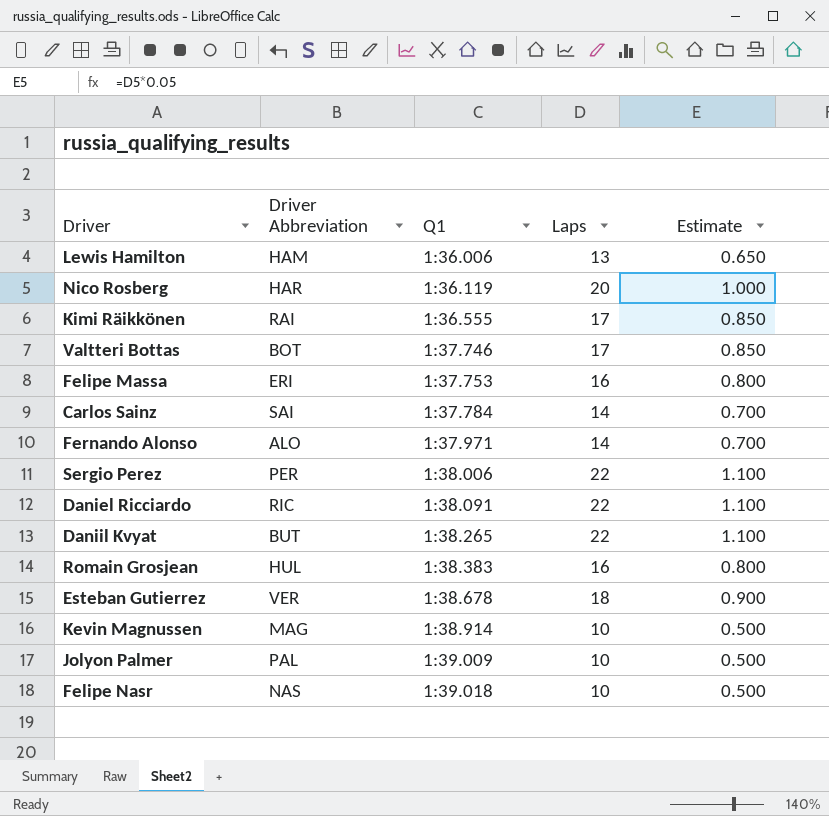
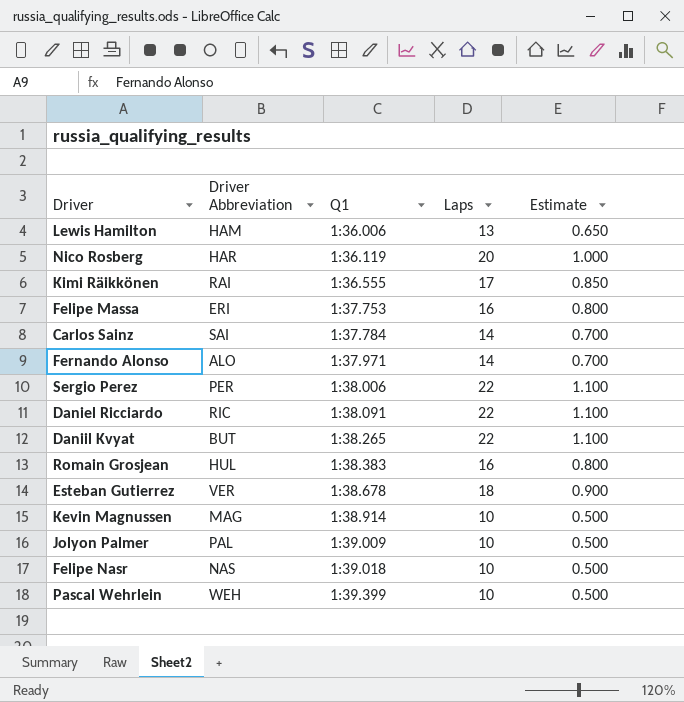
row Valtteri Bottas: BOT | 1:37.746 | 17 | 0.850 -> none
row Pascal Wehrlein: none -> WEH | 1:39.399 | 10 | 0.500

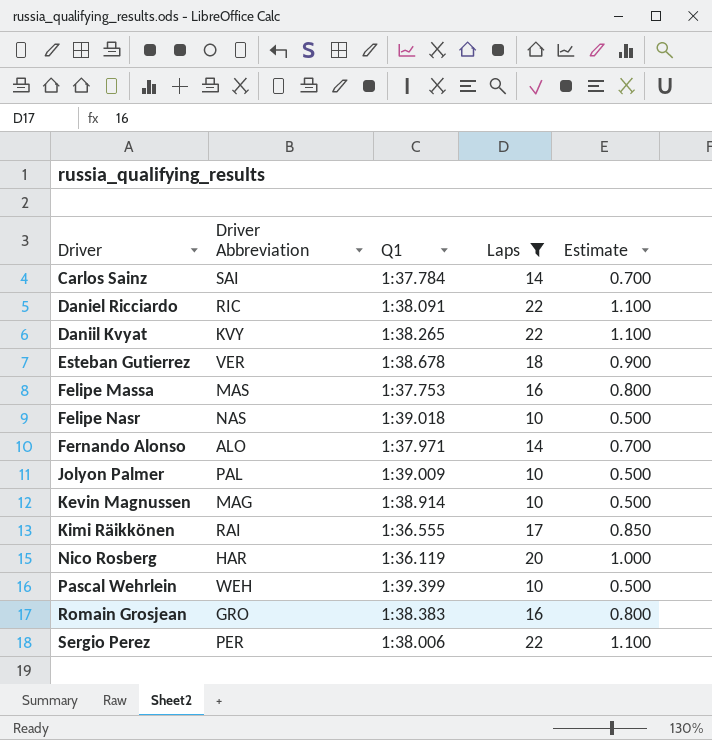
filter: none -> Laps != 13
row order: Q1 ascending -> Driver ascending
Daniil Kvyat | Driver Abbreviation: BUT -> KVY
Felipe Massa | Driver Abbreviation: ERI -> MAS
Romain Grosjean | Driver Abbreviation: HUL -> GRO

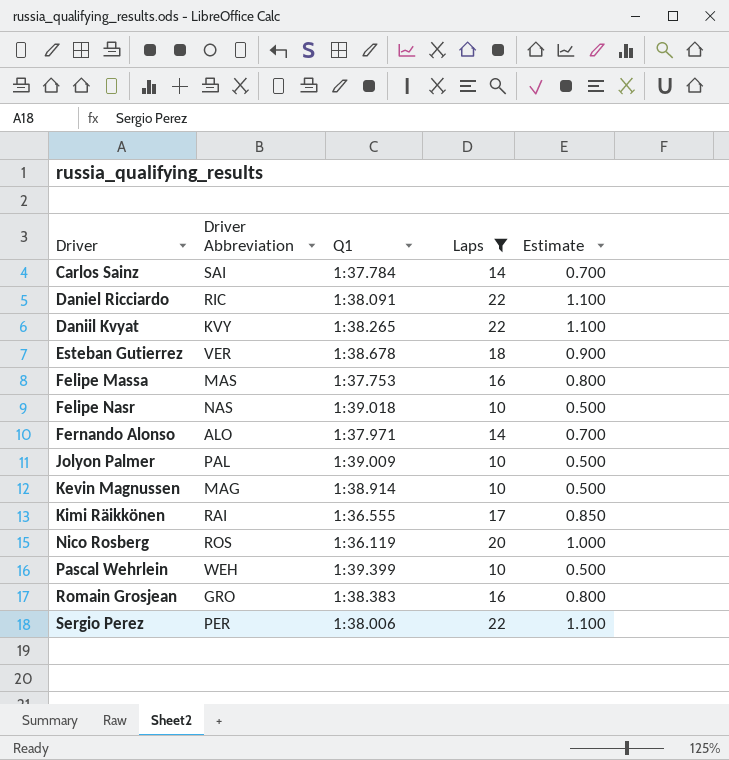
Nico Rosberg | Driver Abbreviation: HAR -> ROS

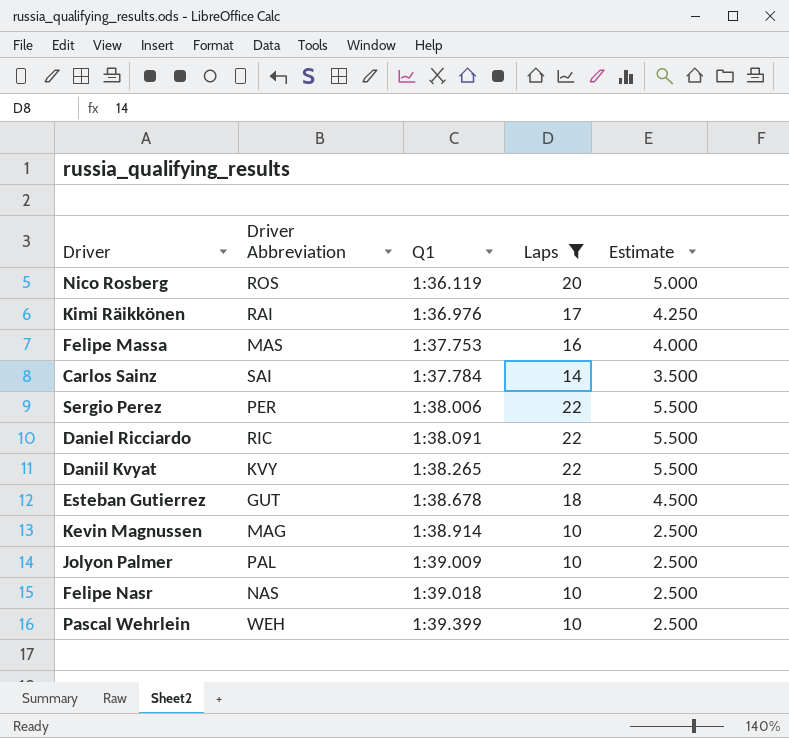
row order: Driver ascending -> Q1 ascending
column Estimate | formula: [Laps] * 0.05 -> [Laps] * 0.25
row Fernando Alonso: ALO | 1:37.971 | 14 | 0.700 -> none
row Romain Grosjean: GRO | 1:38.383 | 16 | 0.800 -> none
Kimi Räikkönen | Q1: 1:36.555 -> 1:36.976
Esteban Gutierrez | Driver Abbreviation: VER -> GUT

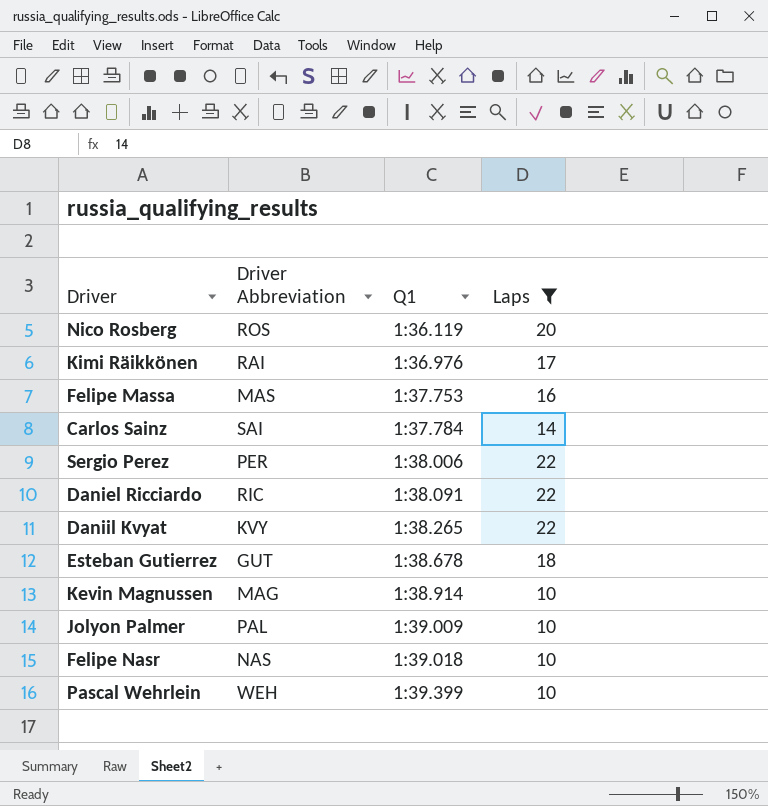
column Estimate | formula: [Laps] * 0.25 -> none

